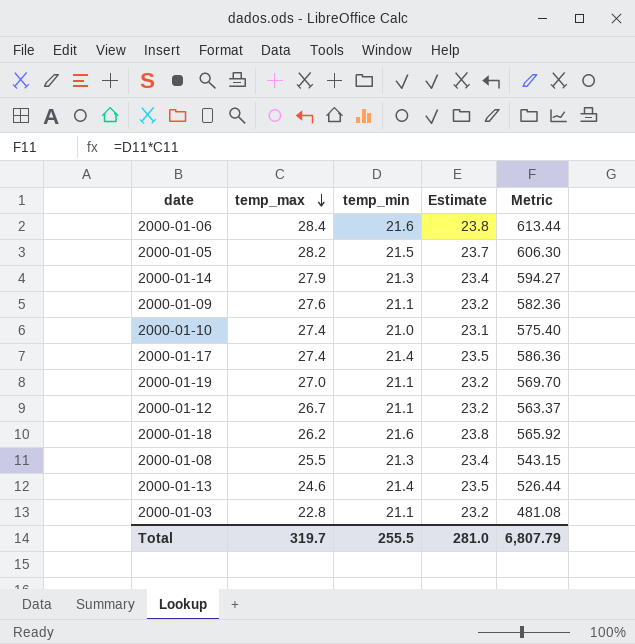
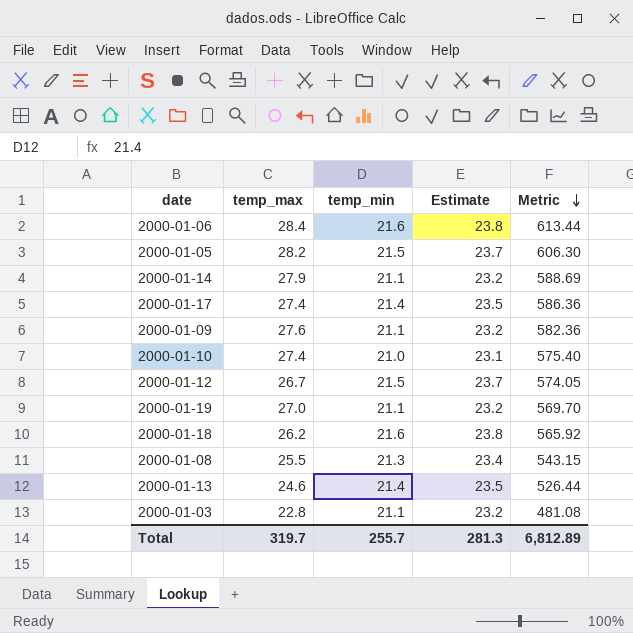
row order: temp_max descending -> Metric descending
2000-01-14 | temp_min: 21.3 -> 21.1
2000-01-14 | Estimate: 23.4 -> 23.2
2000-01-14 | Metric: 594.27 -> 588.69
2000-01-12 | temp_min: 21.1 -> 21.5
2000-01-12 | Estimate: 23.2 -> 23.7
2000-01-12 | Metric: 563.37 -> 574.05
Total | temp_min: 255.5 -> 255.7
Total | Estimate: 281.0 -> 281.3
Total | Metric: 6,807.79 -> 6,812.89

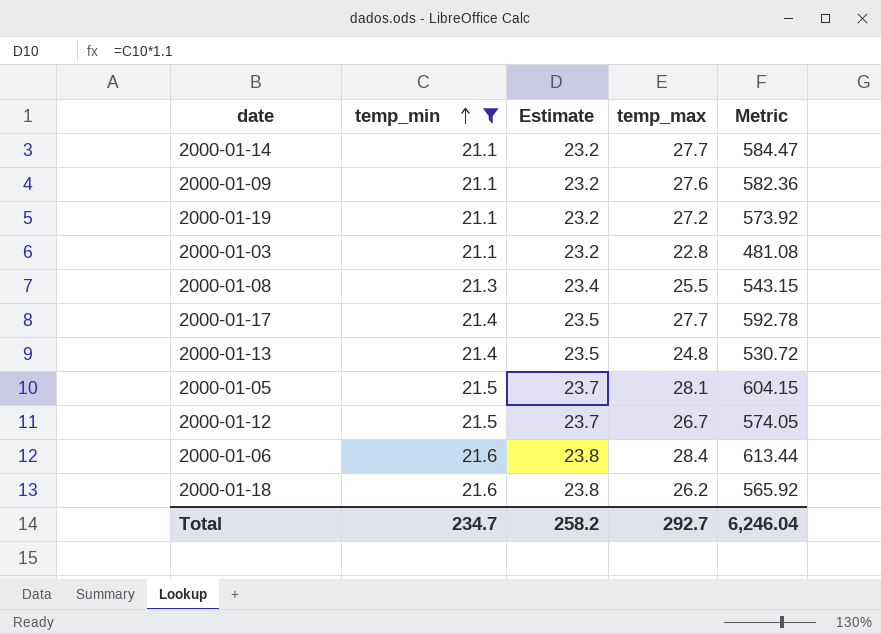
filter: none -> temp_min != 21.0
row order: Metric descending -> temp_min ascending
column temp_max | position: 2 -> 4
2000-01-14 | temp_max: 27.9 -> 27.7
2000-01-14 | Metric: 588.69 -> 584.47
2000-01-19 | temp_max: 27.0 -> 27.2
2000-01-19 | Metric: 569.70 -> 573.92
2000-01-17 | temp_max: 27.4 -> 27.7
2000-01-17 | Metric: 586.36 -> 592.78
2000-01-13 | temp_max: 24.6 -> 24.8
2000-01-13 | Metric: 526.44 -> 530.72
2000-01-05 | temp_max: 28.2 -> 28.1
2000-01-05 | Metric: 606.30 -> 604.15
Total | temp_min: 255.7 -> 234.7
Total | Estimate: 281.3 -> 258.2
Total | temp_max: 319.7 -> 292.7
Total | Metric: 6,812.89 -> 6,246.04

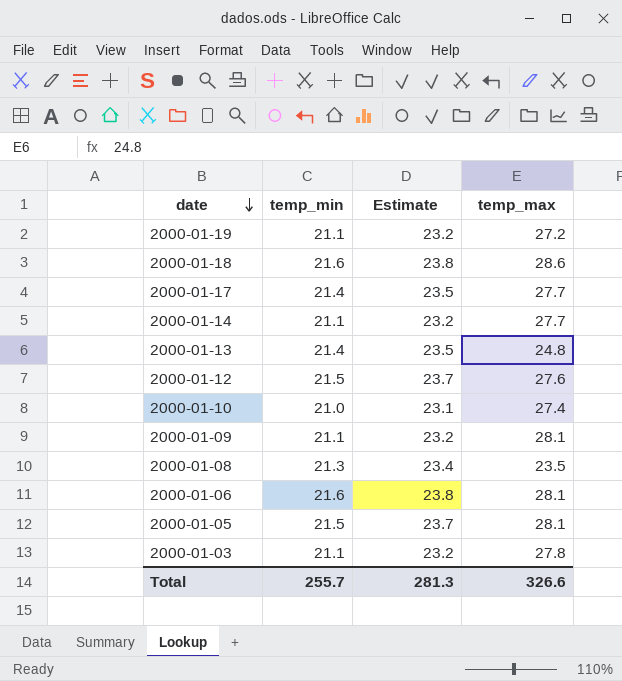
filter: temp_min != 21.0 -> none
row order: temp_min ascending -> date descending
column Metric | formula: [temp_min] * [temp_max] -> none
2000-01-18 | temp_max: 26.2 -> 28.6
2000-01-12 | temp_max: 26.7 -> 27.6
2000-01-09 | temp_max: 27.6 -> 28.1
2000-01-08 | temp_max: 25.5 -> 23.5
2000-01-06 | temp_max: 28.4 -> 28.1
2000-01-03 | temp_max: 22.8 -> 27.8
Total | temp_min: 234.7 -> 255.7
Total | Estimate: 258.2 -> 281.3
Total | temp_max: 292.7 -> 326.6

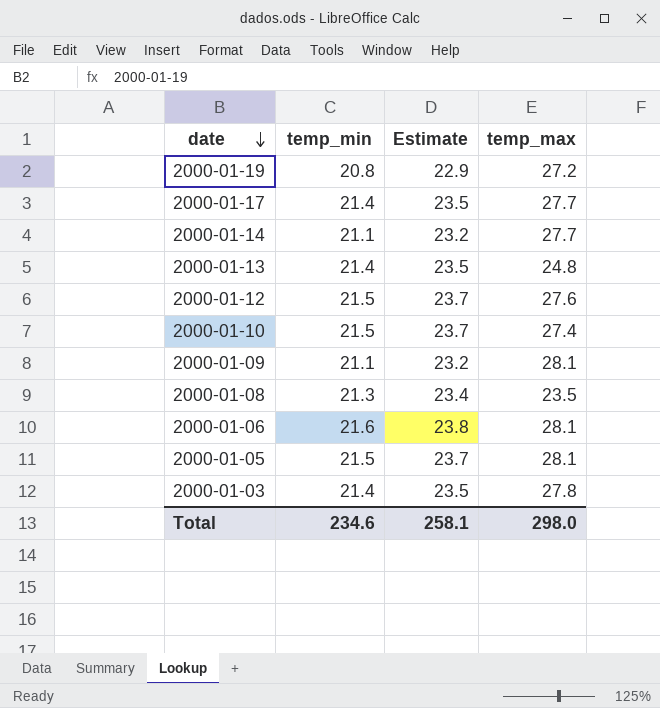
row 2000-01-18: 21.6 | 23.8 | 28.6 -> none
2000-01-19 | temp_min: 21.1 -> 20.8
2000-01-19 | Estimate: 23.2 -> 22.9
2000-01-10 | temp_min: 21.0 -> 21.5
2000-01-10 | Estimate: 23.1 -> 23.7
2000-01-03 | temp_min: 21.1 -> 21.4
2000-01-03 | Estimate: 23.2 -> 23.5
Total | temp_min: 255.7 -> 234.6
Total | Estimate: 281.3 -> 258.1
Total | temp_max: 326.6 -> 298.0

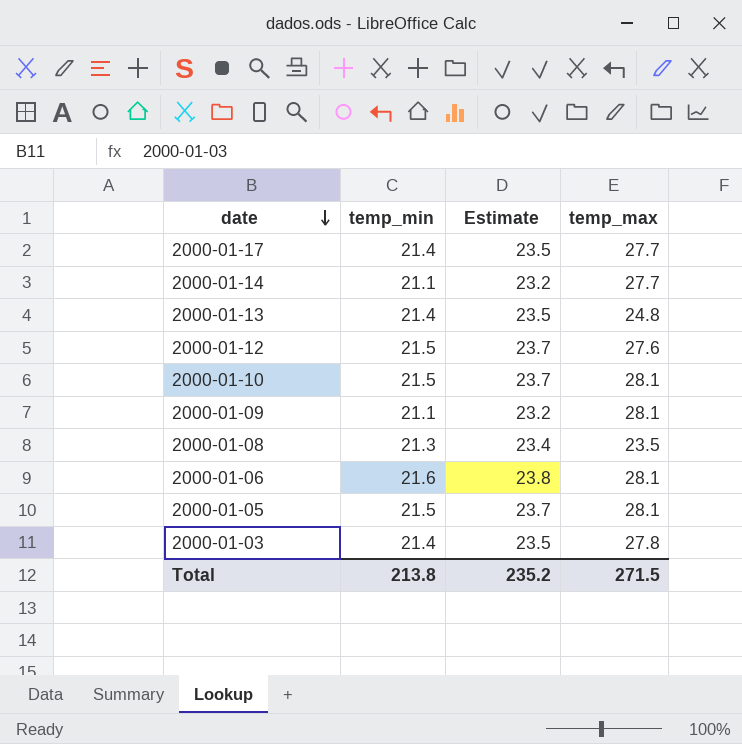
row 2000-01-19: 20.8 | 22.9 | 27.2 -> none
2000-01-10 | temp_max: 27.4 -> 28.1
Total | temp_min: 234.6 -> 213.8
Total | Estimate: 258.1 -> 235.2
Total | temp_max: 298.0 -> 271.5

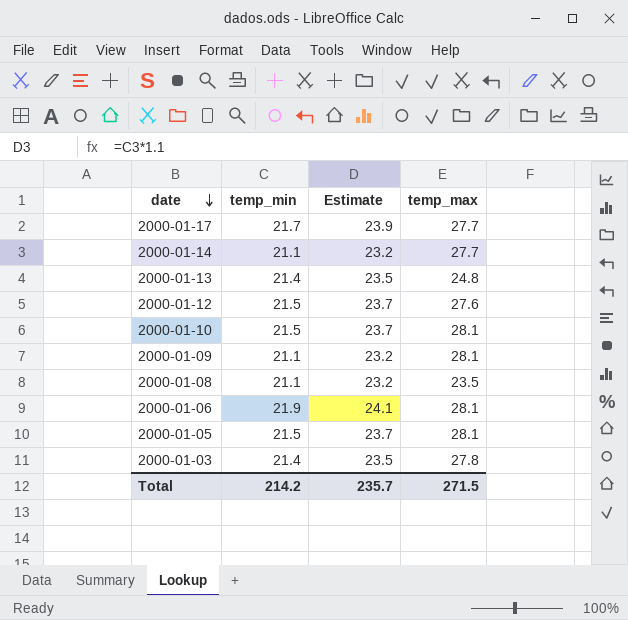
2000-01-17 | temp_min: 21.4 -> 21.7
2000-01-17 | Estimate: 23.5 -> 23.9
2000-01-08 | temp_min: 21.3 -> 21.1
2000-01-08 | Estimate: 23.4 -> 23.2
2000-01-06 | temp_min: 21.6 -> 21.9
2000-01-06 | Estimate: 23.8 -> 24.1
Total | temp_min: 213.8 -> 214.2
Total | Estimate: 235.2 -> 235.7

